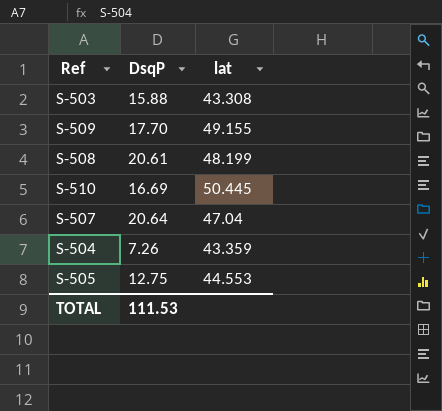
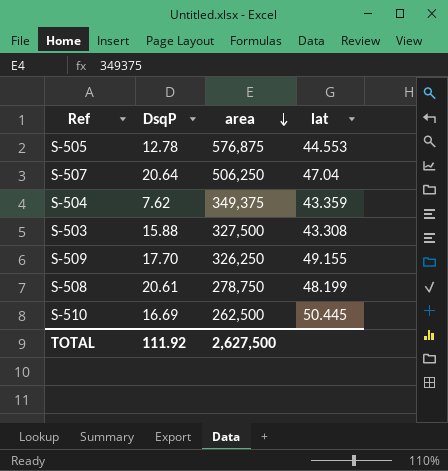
row order: none -> area descending
column area | position: none -> 3
S-505 | DsqP: 12.75 -> 12.78
S-504 | DsqP: 7.26 -> 7.62
TOTAL | DsqP: 111.53 -> 111.92

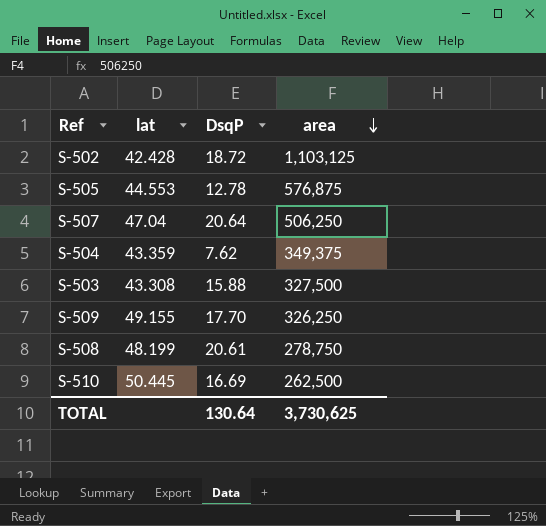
column lat | position: 4 -> 2
row S-502: none -> 42.428 | 18.72 | 1,103,125
TOTAL | DsqP: 111.92 -> 130.64
TOTAL | area: 2,627,500 -> 3,730,625

